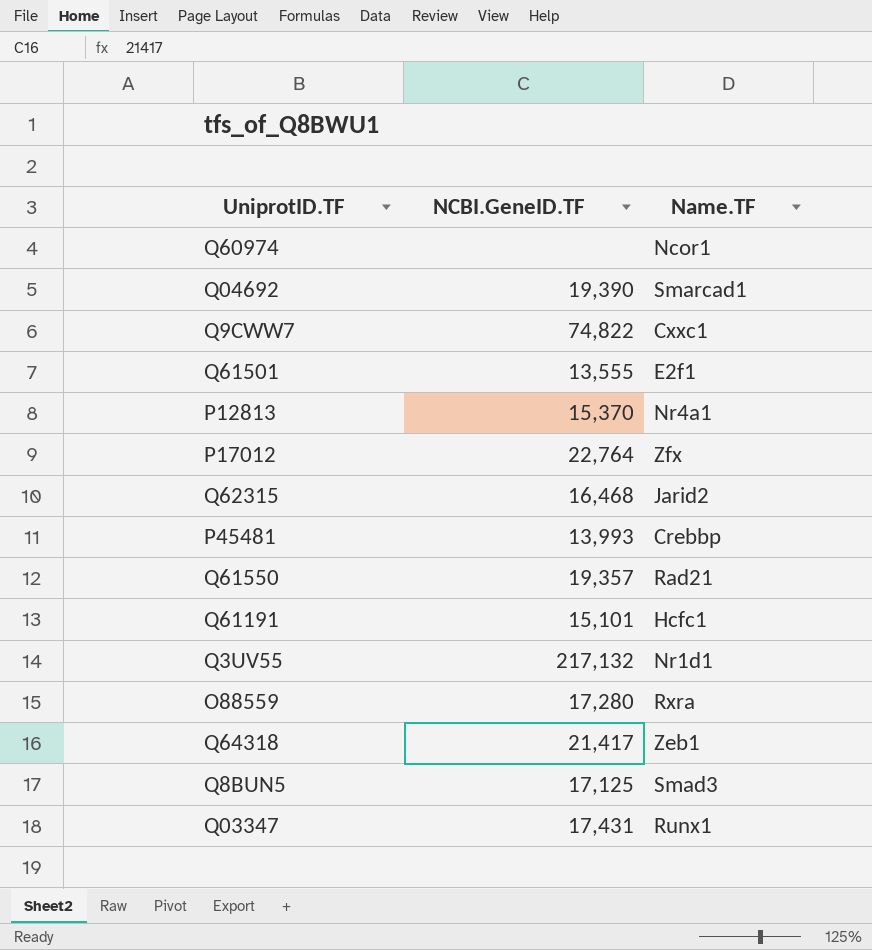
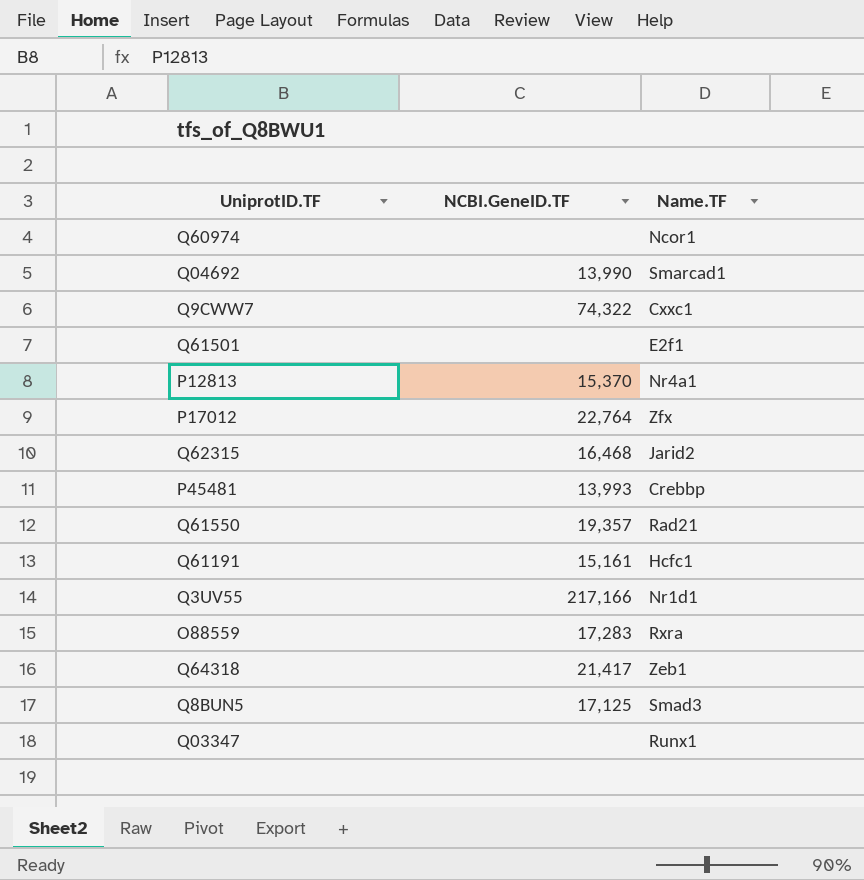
Q04692 | NCBI.GeneID.TF: 19,390 -> 13,990
Q9CWW7 | NCBI.GeneID.TF: 74,822 -> 74,322
Q61501 | NCBI.GeneID.TF: 13,555 -> none
Q61191 | NCBI.GeneID.TF: 15,101 -> 15,161
Q3UV55 | NCBI.GeneID.TF: 217,132 -> 217,166
O88559 | NCBI.GeneID.TF: 17,280 -> 17,283
Q03347 | NCBI.GeneID.TF: 17,431 -> none

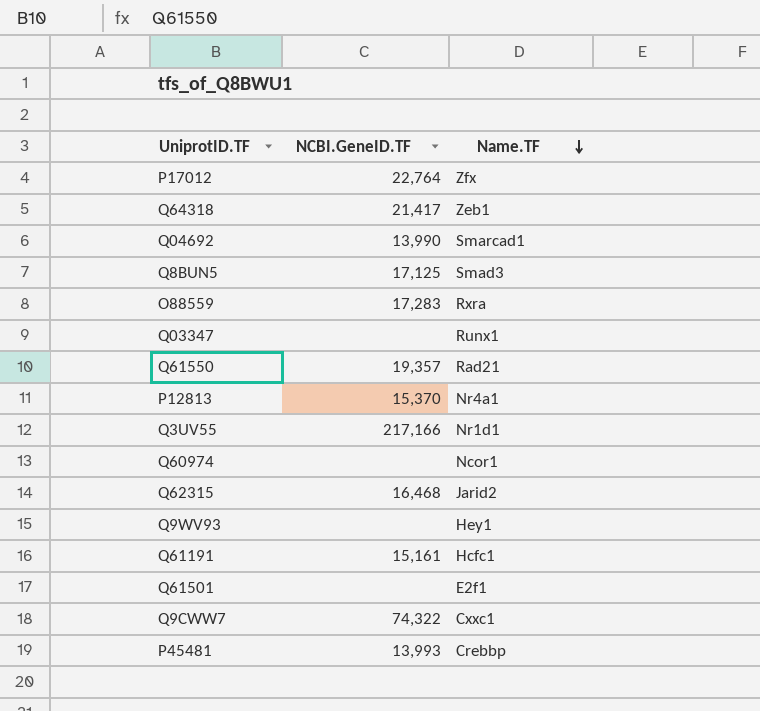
row order: none -> Name.TF descending
row Q9WV93: none -> none | Hey1

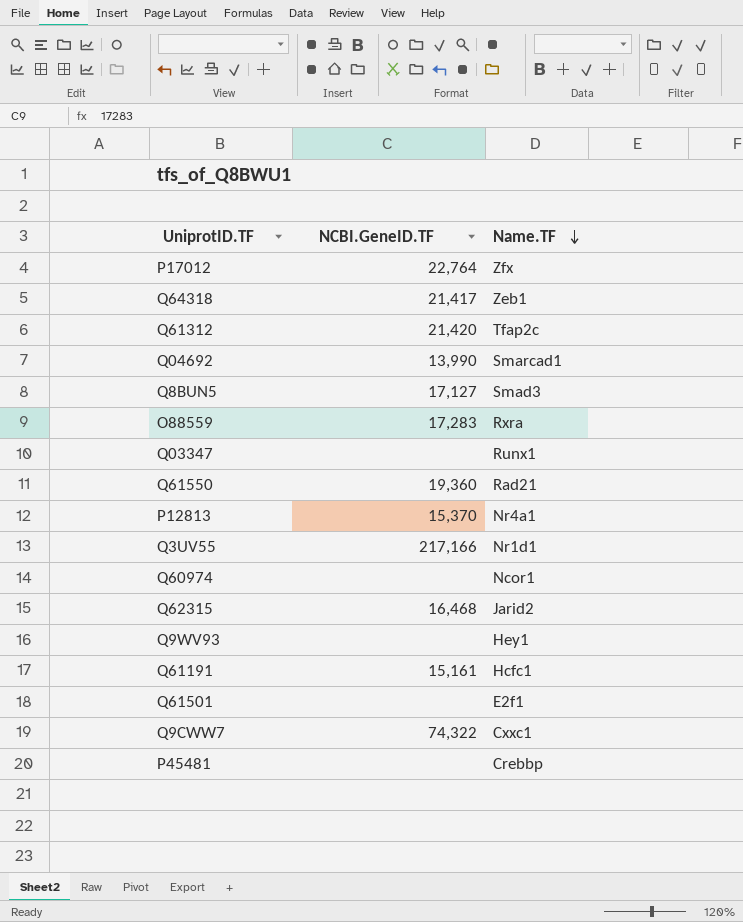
row Q61312: none -> 21,420 | Tfap2c
Q8BUN5 | NCBI.GeneID.TF: 17,125 -> 17,127
Q61550 | NCBI.GeneID.TF: 19,357 -> 19,360
P45481 | NCBI.GeneID.TF: 13,993 -> none

